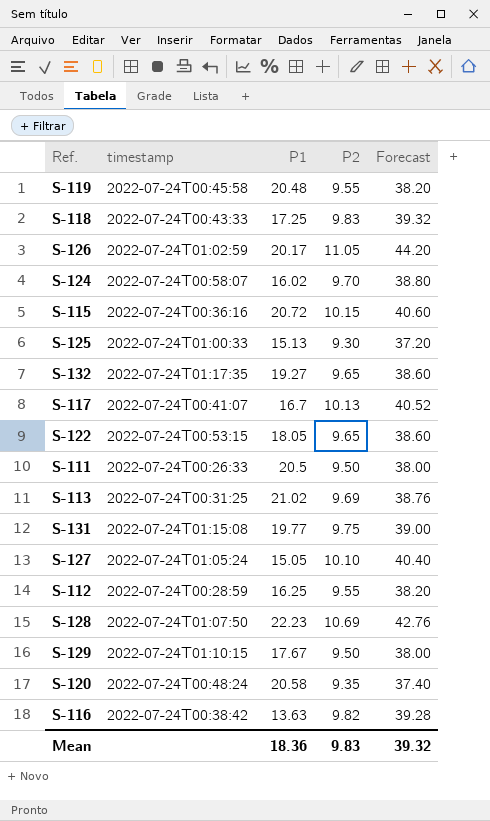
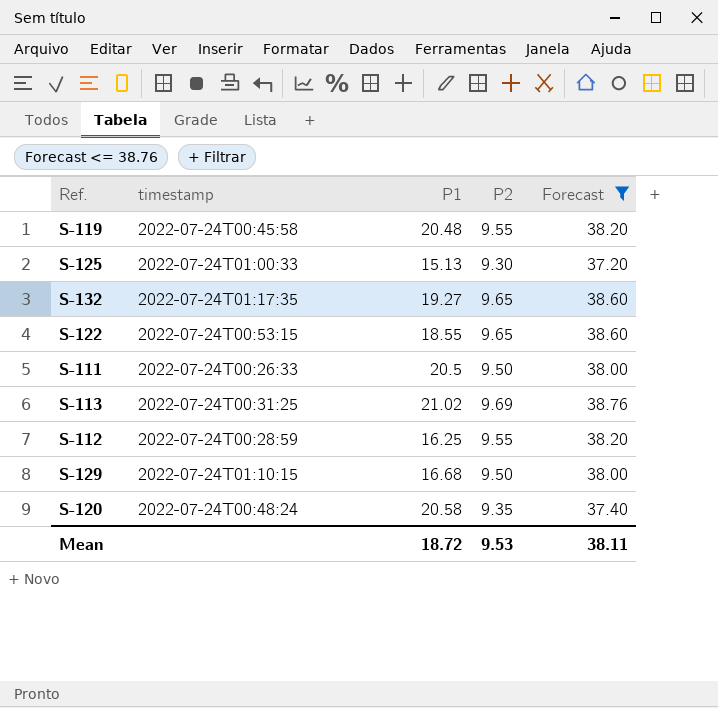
filter: none -> Forecast <= 38.76
S-122 | P1: 18.05 -> 18.55
S-129 | P1: 17.67 -> 16.68
Mean | P1: 18.36 -> 18.72
Mean | P2: 9.83 -> 9.53
Mean | Forecast: 39.32 -> 38.11

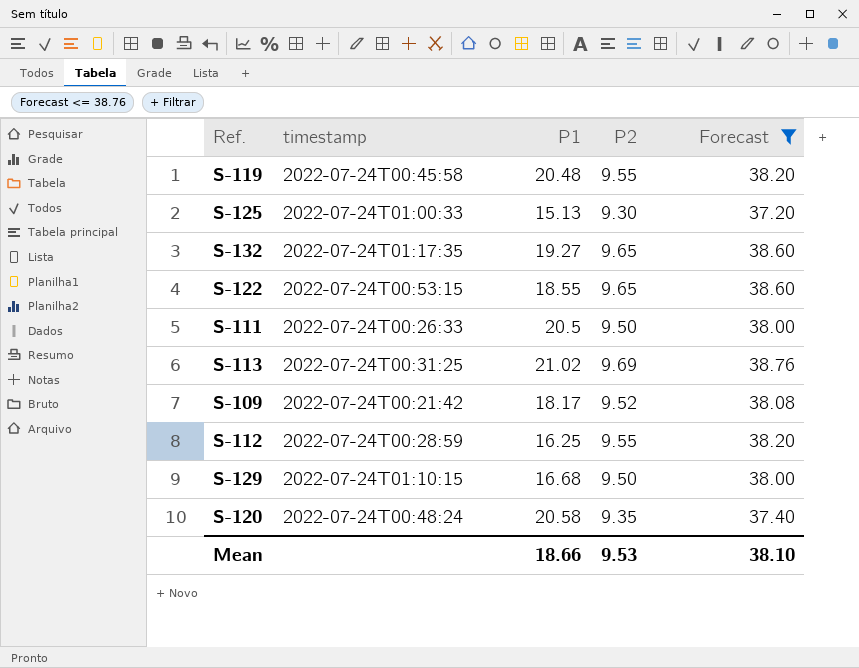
row S-109: none -> 2022-07-24T00:21:42 | 18.17 | 9.52 | 38.08
Mean | P1: 18.72 -> 18.66
Mean | Forecast: 38.11 -> 38.10

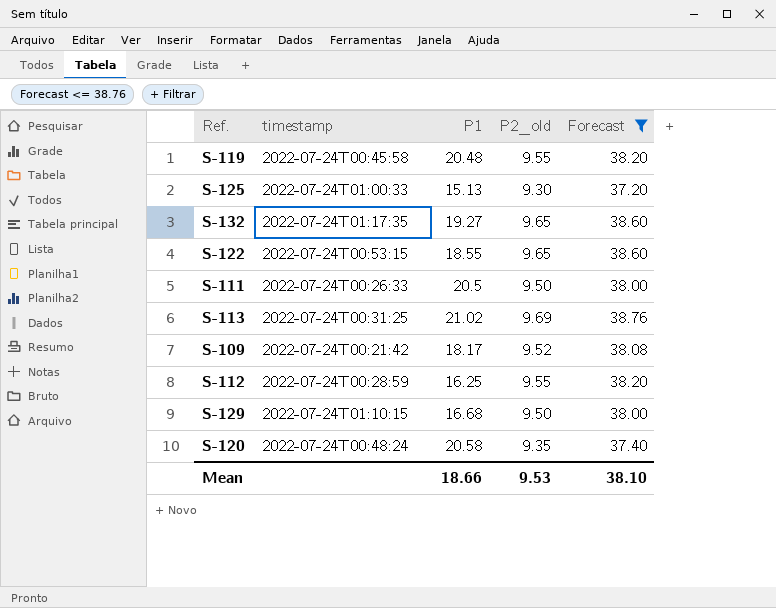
column name: P2 -> P2_old

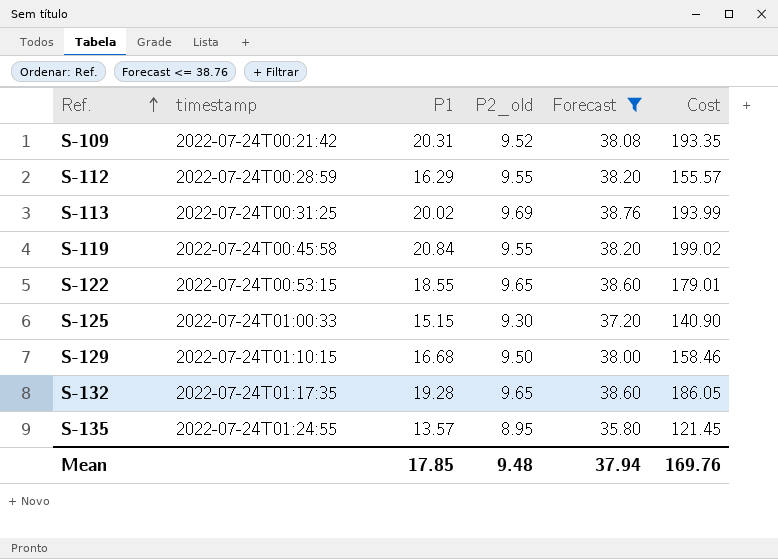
row order: none -> Ref. ascending
column Cost | formula: none -> [P1] * [P2_old]
row S-111: 2022-07-24T00:26:33 | 20.5 | 9.50 | 38.00 -> none
row S-120: 2022-07-24T00:48:24 | 20.58 | 9.35 | 37.40 -> none
S-109 | P1: 18.17 -> 20.31
S-112 | P1: 16.25 -> 16.29
S-113 | P1: 21.02 -> 20.02
S-119 | P1: 20.48 -> 20.84
S-125 | P1: 15.13 -> 15.15
S-132 | P1: 19.27 -> 19.28
row S-135: none -> 2022-07-24T01:24:55 | 13.57 | 8.95 | 35.80 | 121.45
Mean | P1: 18.66 -> 17.85
Mean | P2_old: 9.53 -> 9.48
Mean | Forecast: 38.10 -> 37.94

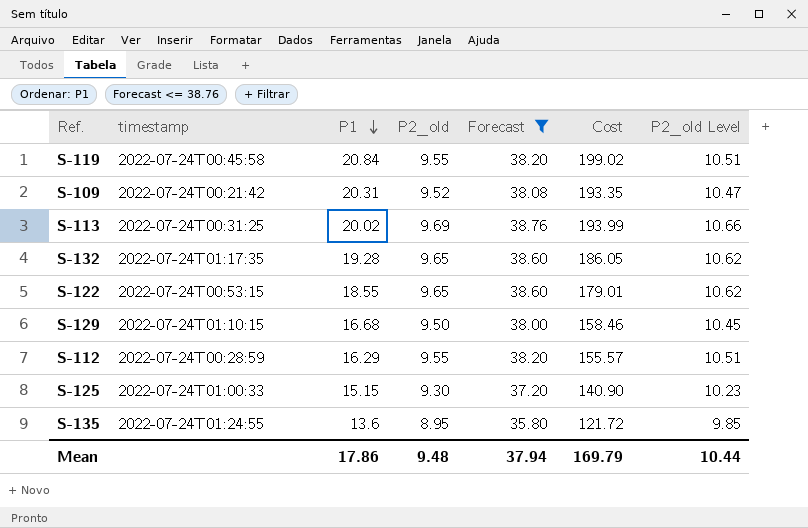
row order: Ref. ascending -> P1 descending
column P2_old Level | formula: none -> [P2_old] * 1.1
S-135 | P1: 13.57 -> 13.6
S-135 | Cost: 121.45 -> 121.72
Mean | P1: 17.85 -> 17.86
Mean | Cost: 169.76 -> 169.79

